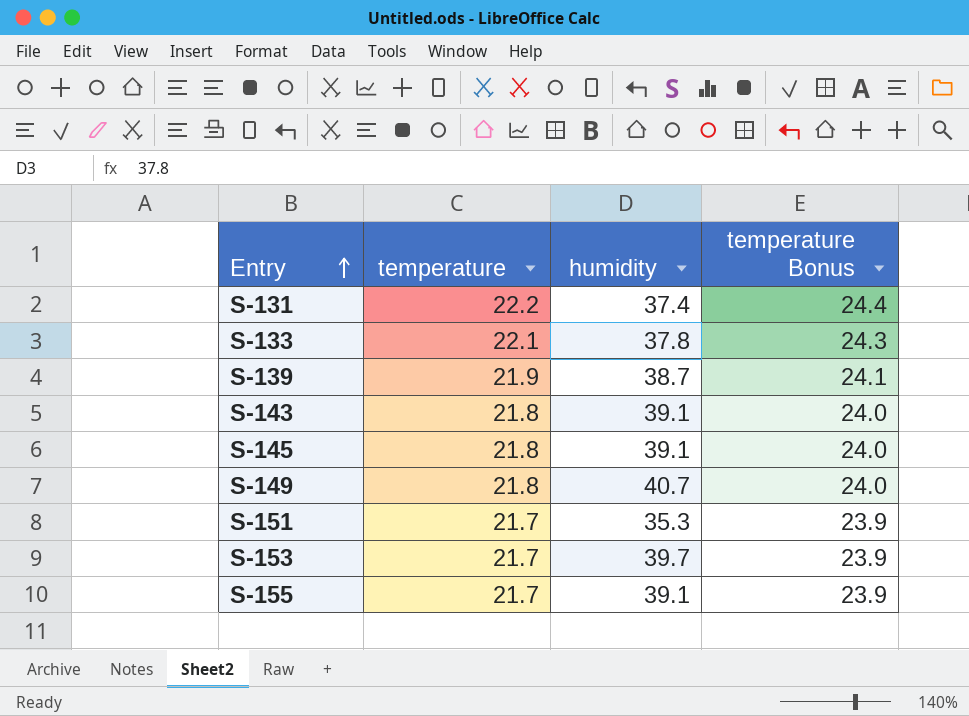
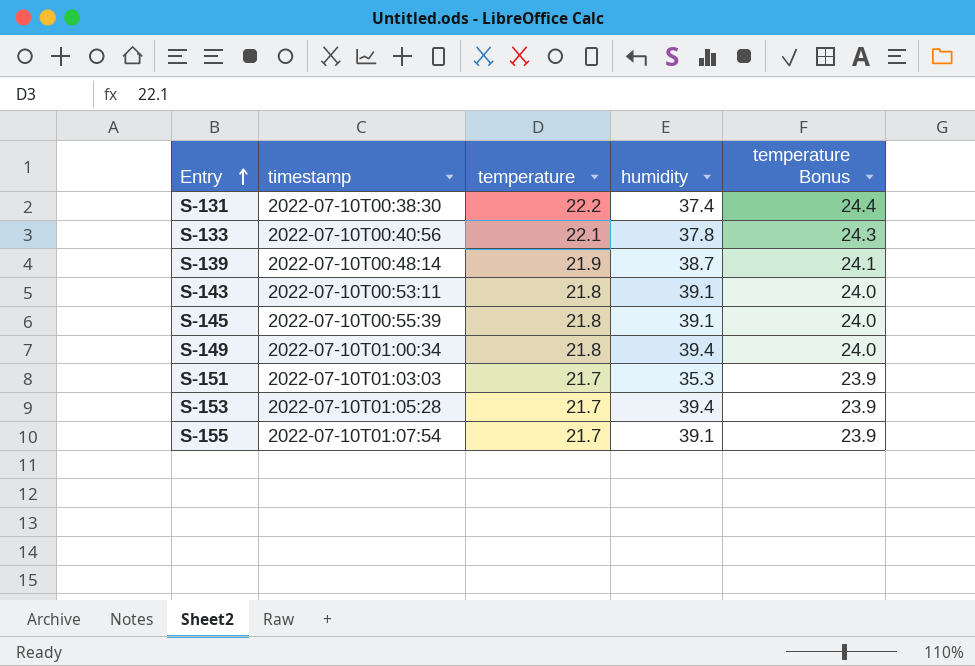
column timestamp | position: none -> 2
S-149 | humidity: 40.7 -> 39.4
S-153 | humidity: 39.7 -> 39.4

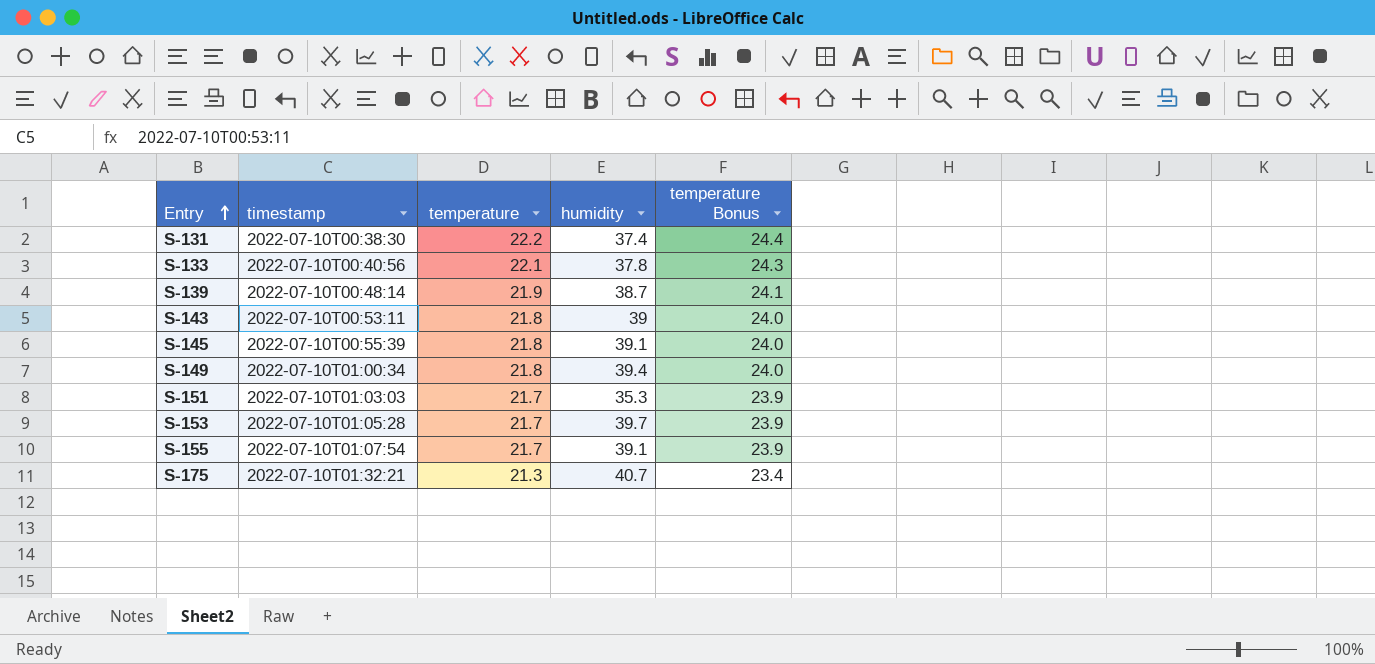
S-143 | humidity: 39.1 -> 39
S-153 | humidity: 39.4 -> 39.7
row S-175: none -> 2022-07-10T01:32:21 | 21.3 | 40.7 | 23.4

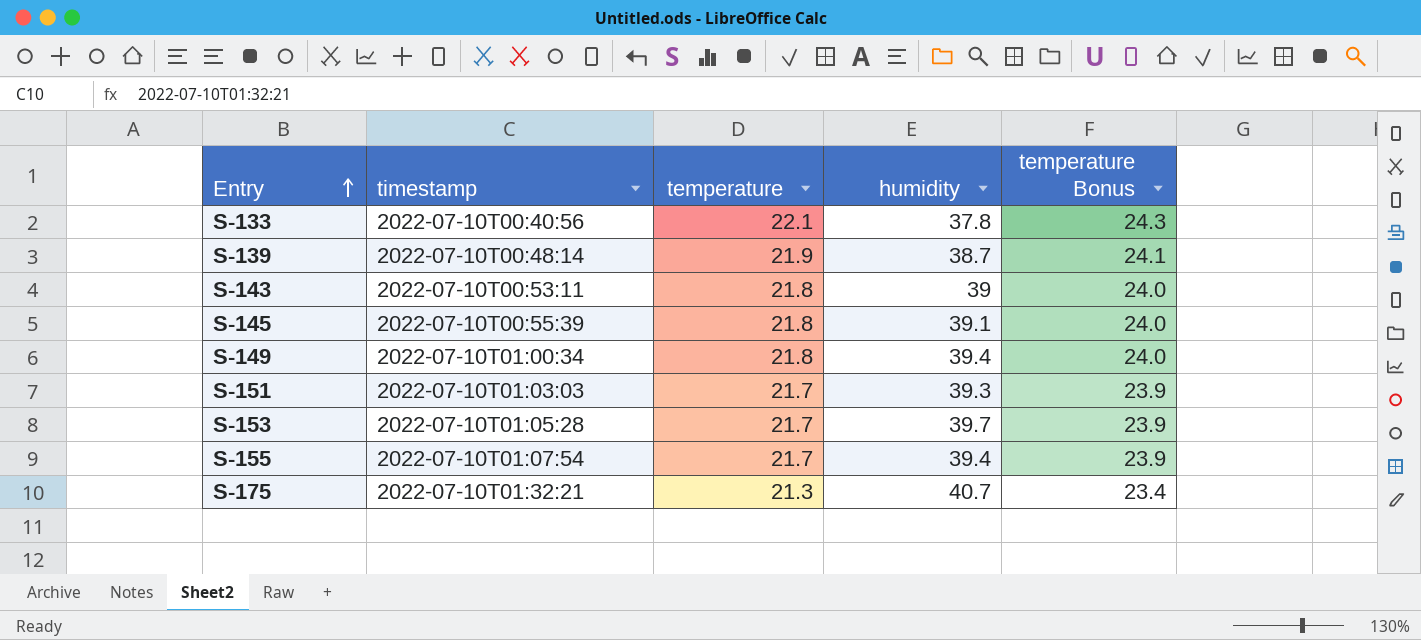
row S-131: 2022-07-10T00:38:30 | 22.2 | 37.4 | 24.4 -> none
S-151 | humidity: 35.3 -> 39.3
S-155 | humidity: 39.1 -> 39.4

